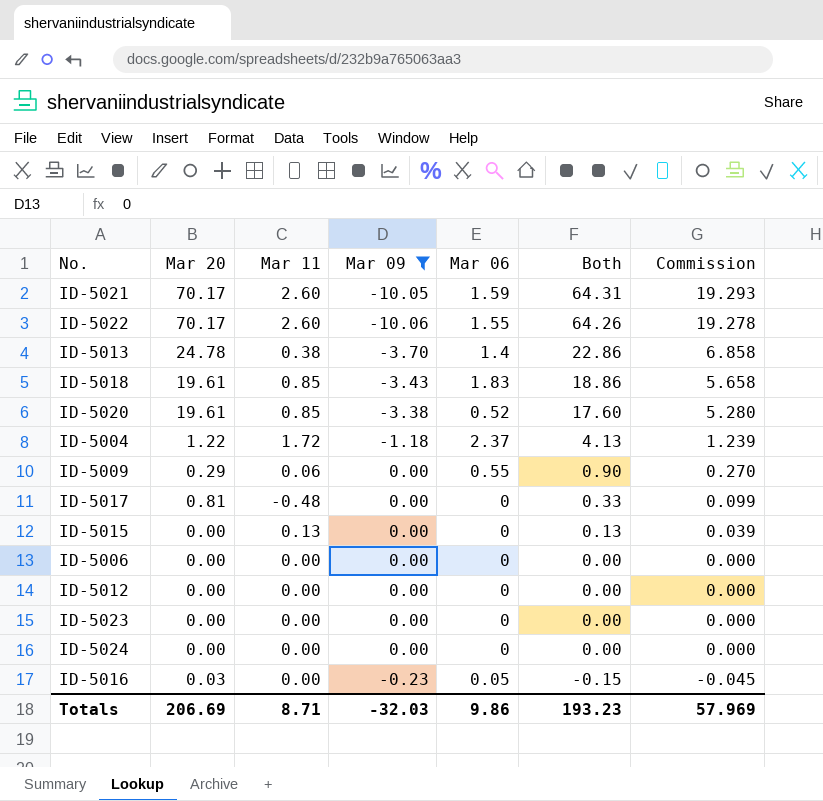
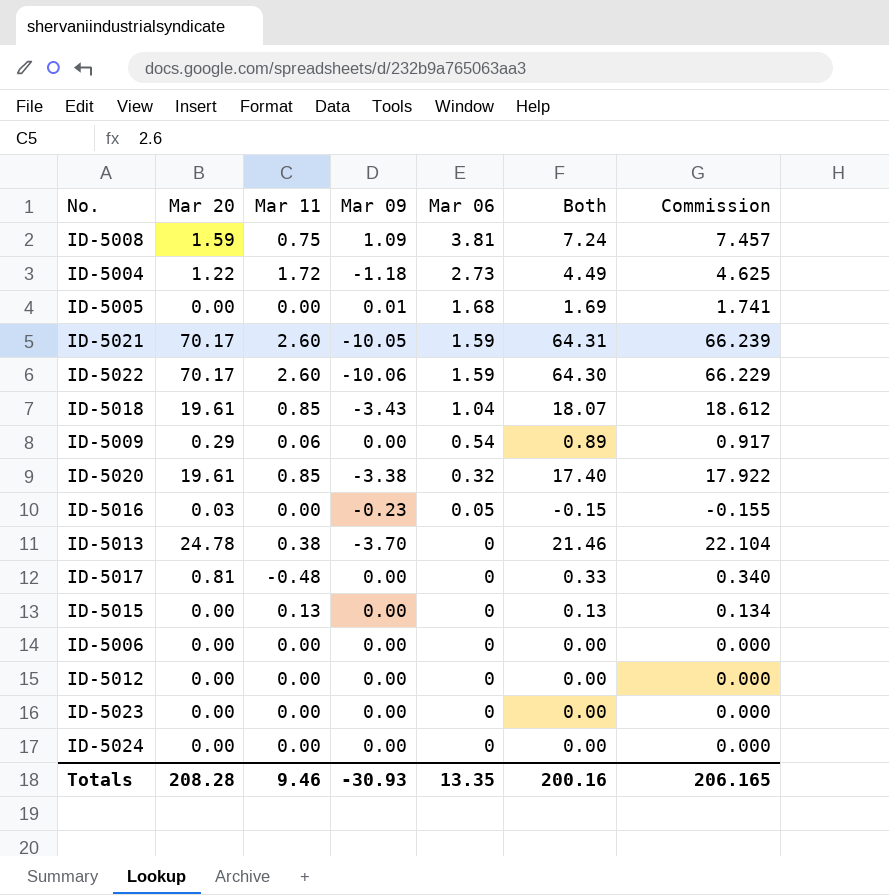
filter: Mar 09 <= 0.00 -> none
row order: Both descending -> Mar 06 descending
column Commission | formula: [Both] * 0.3 -> [Both] * 1.03
ID-5004 | Mar 06: 2.37 -> 2.73
ID-5004 | Both: 4.13 -> 4.49
ID-5022 | Mar 06: 1.55 -> 1.59
ID-5022 | Both: 64.26 -> 64.30
ID-5018 | Mar 06: 1.83 -> 1.04
ID-5018 | Both: 18.86 -> 18.07
ID-5009 | Mar 06: 0.55 -> 0.54
ID-5009 | Both: 0.90 -> 0.89
ID-5020 | Mar 06: 0.52 -> 0.32
ID-5020 | Both: 17.60 -> 17.40
ID-5013 | Mar 06: 1.4 -> 0
ID-5013 | Both: 22.86 -> 21.46
Totals | Mar 20: 206.69 -> 208.28
Totals | Mar 11: 8.71 -> 9.46
Totals | Mar 09: -32.03 -> -30.93
Totals | Mar 06: 9.86 -> 13.35
Totals | Both: 193.23 -> 200.16
Totals | Commission: 57.969 -> 206.165

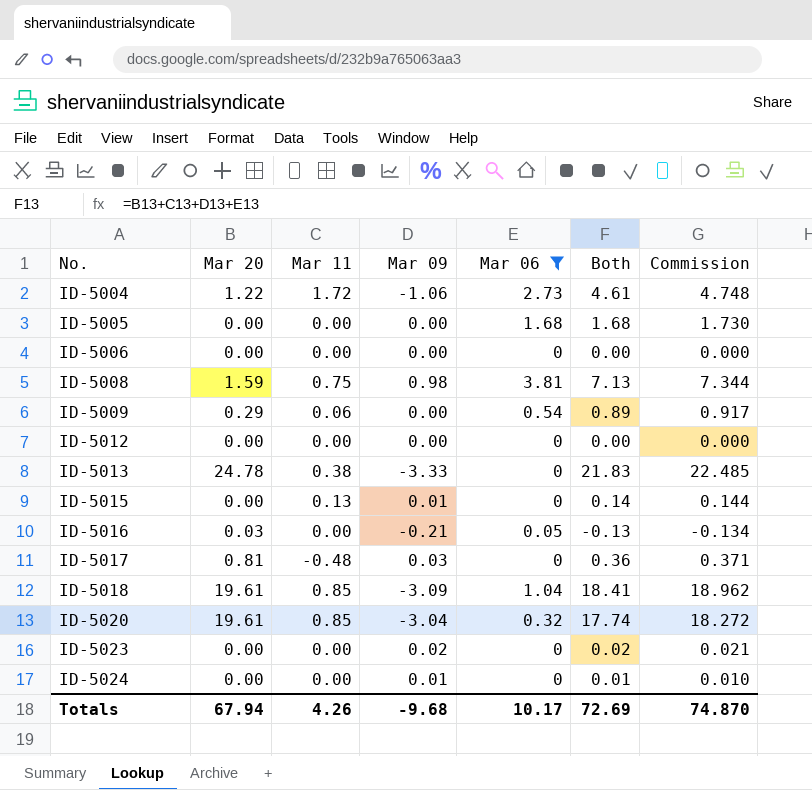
filter: none -> Mar 06 != 1.59
row order: Mar 06 descending -> No. ascending
ID-5004 | Mar 09: -1.18 -> -1.06
ID-5004 | Both: 4.49 -> 4.61
ID-5004 | Commission: 4.625 -> 4.748
ID-5005 | Mar 09: 0.01 -> 0.00
ID-5005 | Both: 1.69 -> 1.68
ID-5005 | Commission: 1.741 -> 1.730
ID-5008 | Mar 09: 1.09 -> 0.98
ID-5008 | Both: 7.24 -> 7.13
ID-5008 | Commission: 7.457 -> 7.344
ID-5013 | Mar 09: -3.70 -> -3.33
ID-5013 | Both: 21.46 -> 21.83
ID-5013 | Commission: 22.104 -> 22.485
ID-5015 | Mar 09: 0.00 -> 0.01
ID-5015 | Both: 0.13 -> 0.14
ID-5015 | Commission: 0.134 -> 0.144
ID-5016 | Mar 09: -0.23 -> -0.21
ID-5016 | Both: -0.15 -> -0.13
ID-5016 | Commission: -0.155 -> -0.134
ID-5017 | Mar 09: 0.00 -> 0.03
ID-5017 | Both: 0.33 -> 0.36
ID-5017 | Commission: 0.340 -> 0.371
ID-5018 | Mar 09: -3.43 -> -3.09
ID-5018 | Both: 18.07 -> 18.41
ID-5018 | Commission: 18.612 -> 18.962
ID-5020 | Mar 09: -3.38 -> -3.04
ID-5020 | Both: 17.40 -> 17.74
ID-5020 | Commission: 17.922 -> 18.272
ID-5023 | Mar 09: 0.00 -> 0.02
ID-5023 | Both: 0.00 -> 0.02
ID-5023 | Commission: 0.000 -> 0.021
ID-5024 | Mar 09: 0.00 -> 0.01
ID-5024 | Both: 0.00 -> 0.01
ID-5024 | Commission: 0.000 -> 0.010
Totals | Mar 20: 208.28 -> 67.94
Totals | Mar 11: 9.46 -> 4.26
Totals | Mar 09: -30.93 -> -9.68
Totals | Mar 06: 13.35 -> 10.17
Totals | Both: 200.16 -> 72.69
Totals | Commission: 206.165 -> 74.870

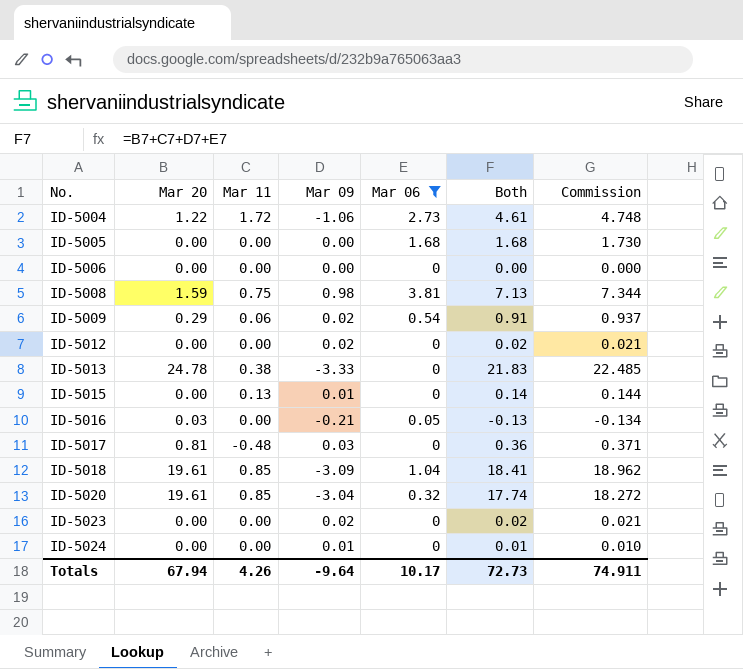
ID-5009 | Mar 09: 0.00 -> 0.02
ID-5009 | Both: 0.89 -> 0.91
ID-5009 | Commission: 0.917 -> 0.937
ID-5012 | Mar 09: 0.00 -> 0.02
ID-5012 | Both: 0.00 -> 0.02
ID-5012 | Commission: 0.000 -> 0.021
Totals | Mar 09: -9.68 -> -9.64
Totals | Both: 72.69 -> 72.73
Totals | Commission: 74.870 -> 74.911

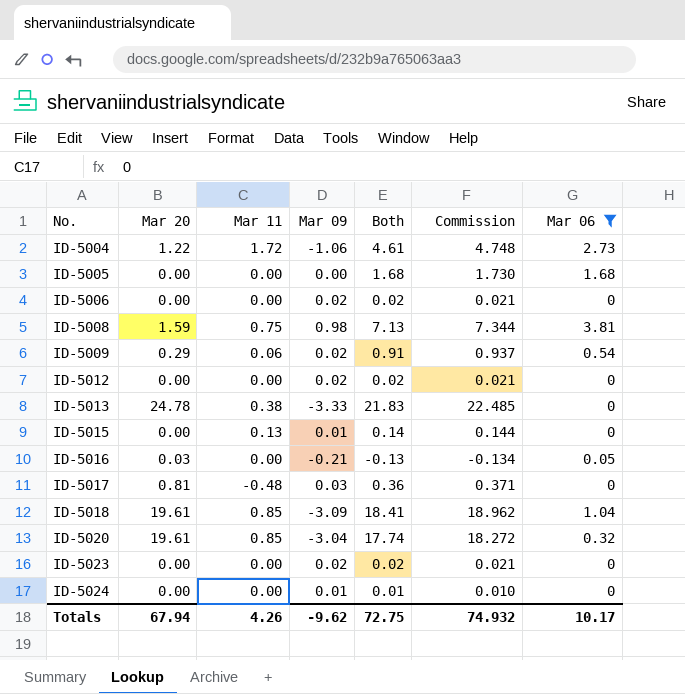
column Mar 06 | position: 5 -> 7
ID-5006 | Mar 09: 0.00 -> 0.02
ID-5006 | Both: 0.00 -> 0.02
ID-5006 | Commission: 0.000 -> 0.021
Totals | Mar 09: -9.64 -> -9.62
Totals | Both: 72.73 -> 72.75
Totals | Commission: 74.911 -> 74.932

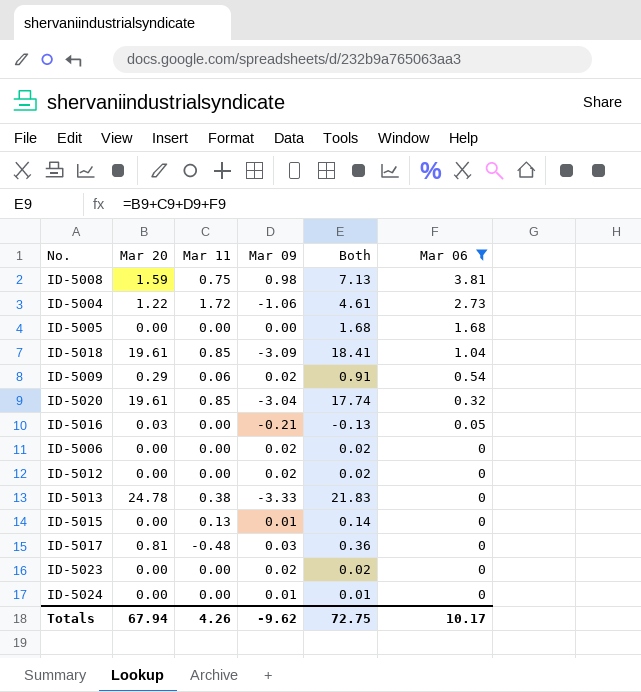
row order: No. ascending -> Mar 06 descending
column Commission | formula: [Both] * 1.03 -> none

